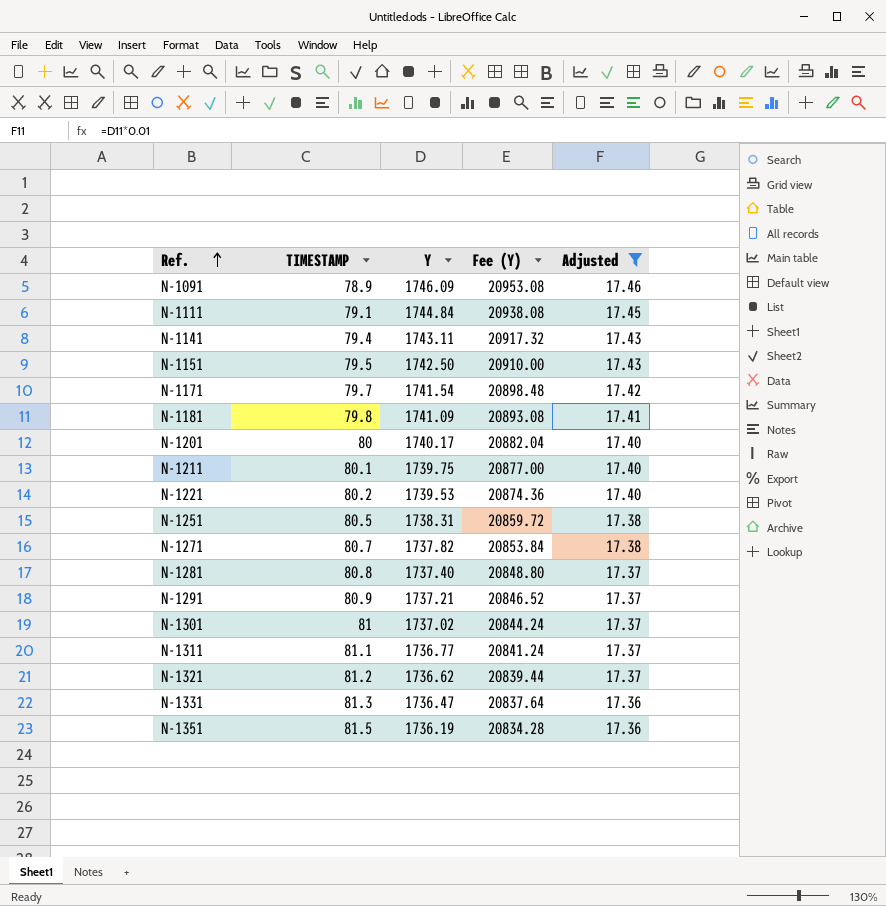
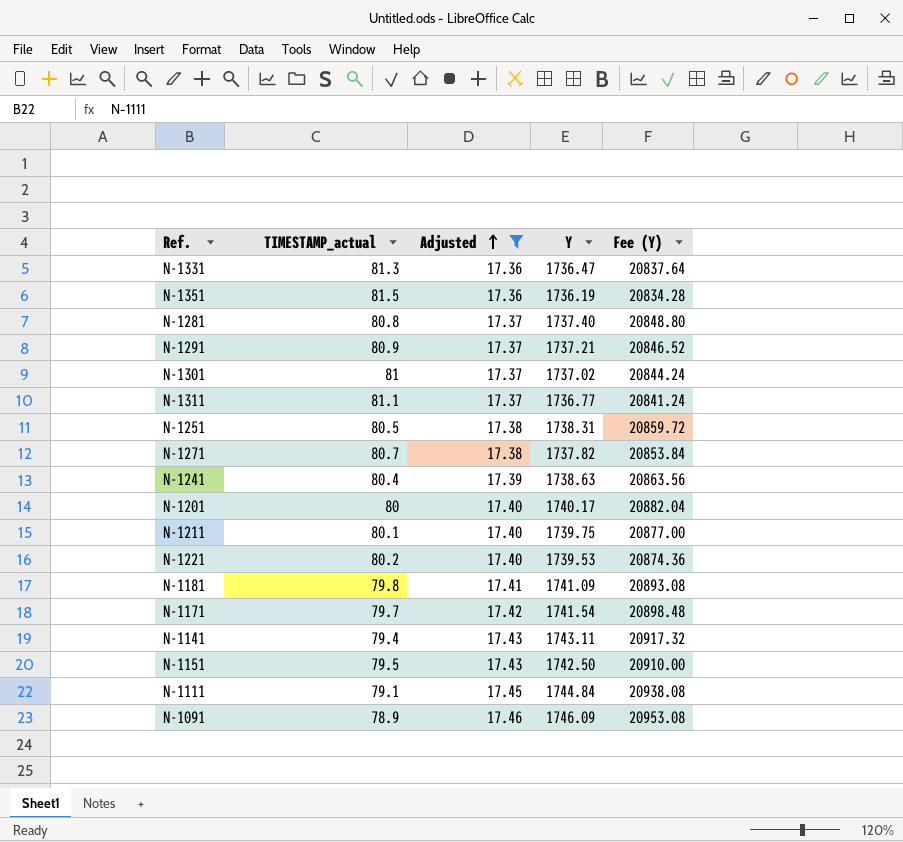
row order: Ref. ascending -> Adjusted ascending
column name: TIMESTAMP -> TIMESTAMP_actual
column Adjusted | position: 5 -> 3
row N-1321: 81.2 | 1736.62 | 20839.44 | 17.37 -> none
row N-1241: none -> 80.4 | 17.39 | 1738.63 | 20863.56

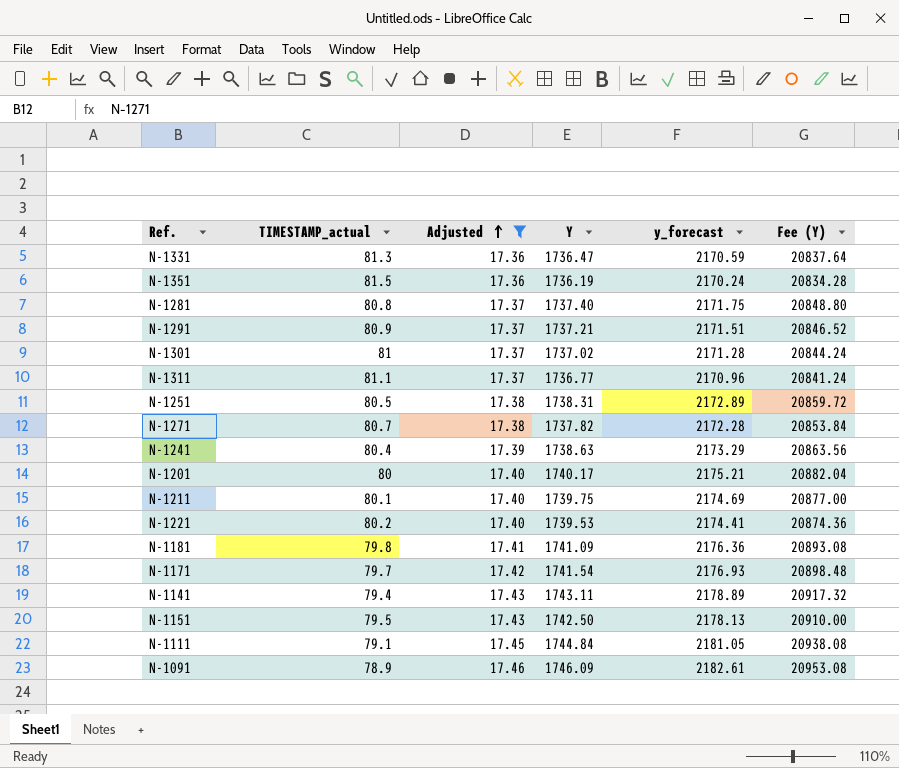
column y_forecast | formula: none -> [Y] * 1.25

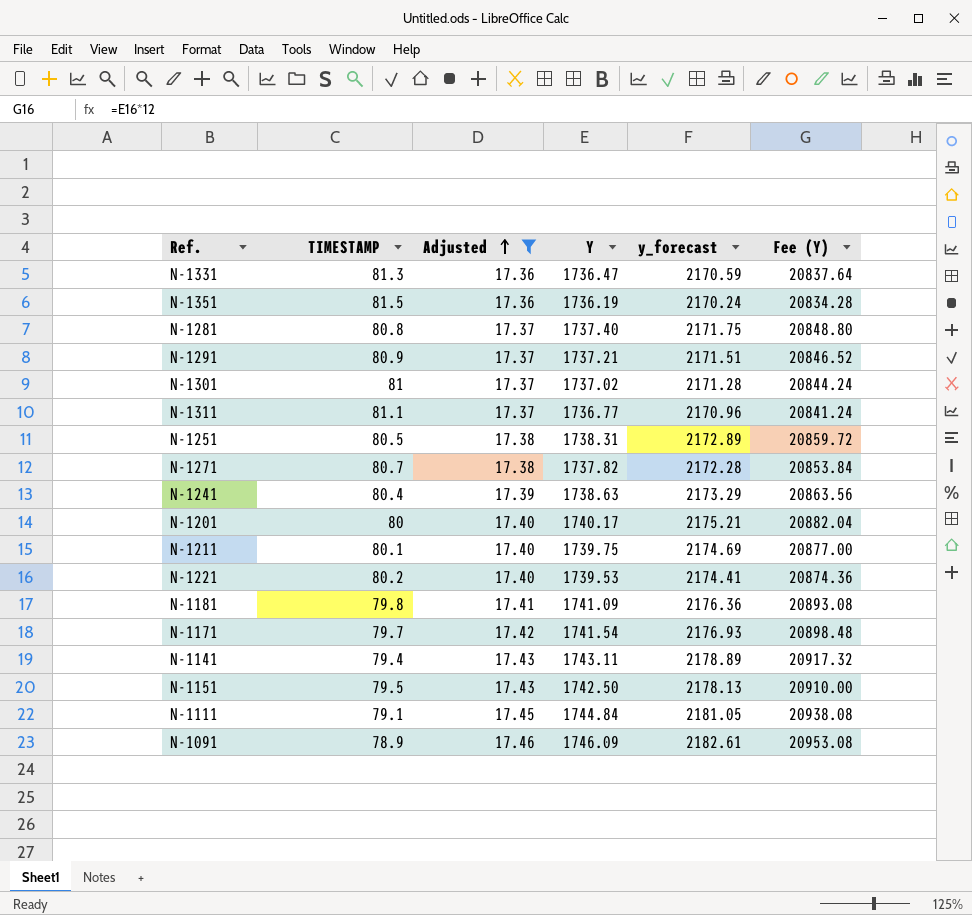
column name: TIMESTAMP_actual -> TIMESTAMP

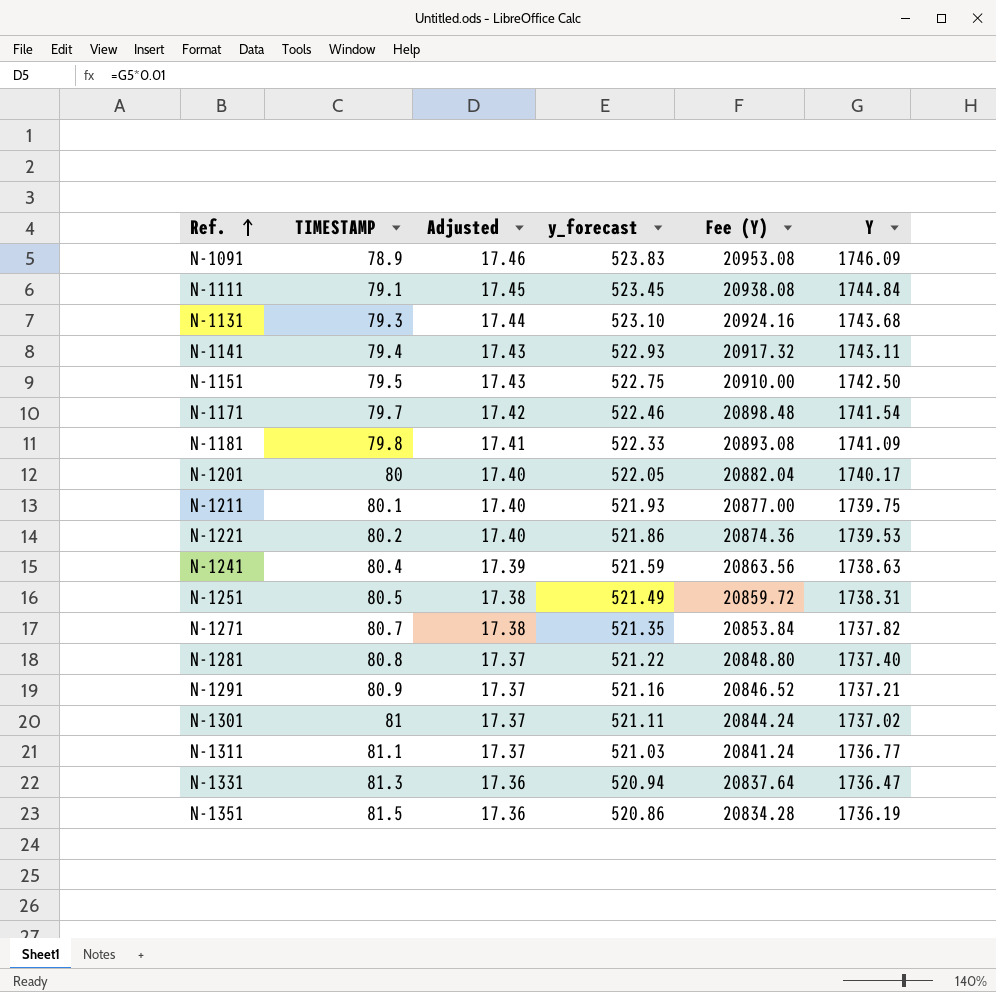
filter: Adjusted != 17.44 -> none
row order: Adjusted ascending -> Ref. ascending
column y_forecast | formula: [Y] * 1.25 -> [Y] * 0.3
column Y | position: 4 -> 6

